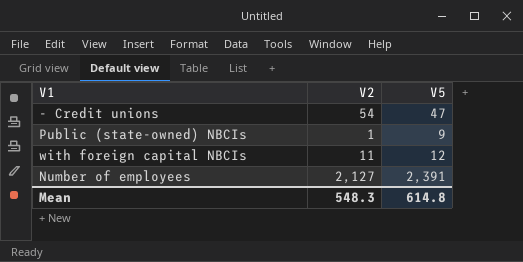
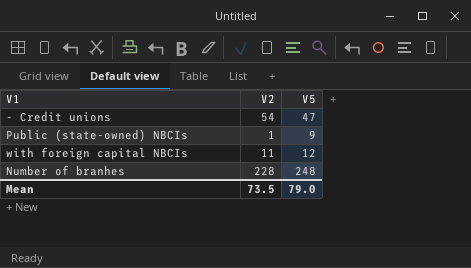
row Number of employees: 2,127 | 2,391 -> none
row Number of branhes: none -> 228 | 248
Mean | V2: 548.3 -> 73.5
Mean | V5: 614.8 -> 79.0

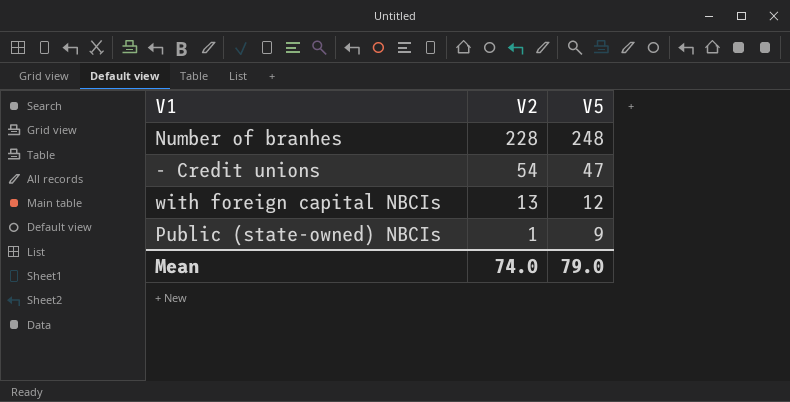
row order: none -> V2 descending
with foreign capital NBCIs | V2: 11 -> 13
Mean | V2: 73.5 -> 74.0

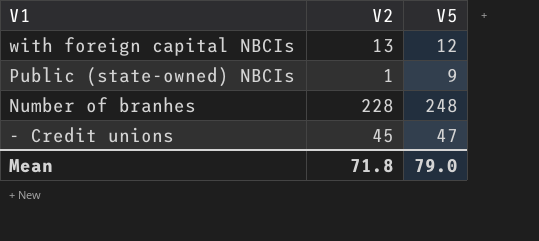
row order: V2 descending -> V1 descending
- Credit unions | V2: 54 -> 45
Mean | V2: 74.0 -> 71.8

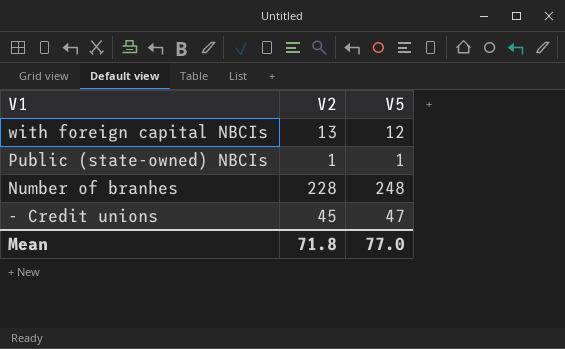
Public (state-owned) NBCIs | V5: 9 -> 1
Mean | V5: 79.0 -> 77.0

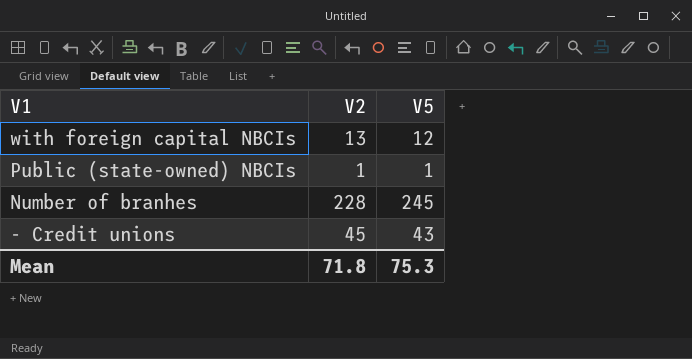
Number of branhes | V5: 248 -> 245
- Credit unions | V5: 47 -> 43
Mean | V5: 77.0 -> 75.3

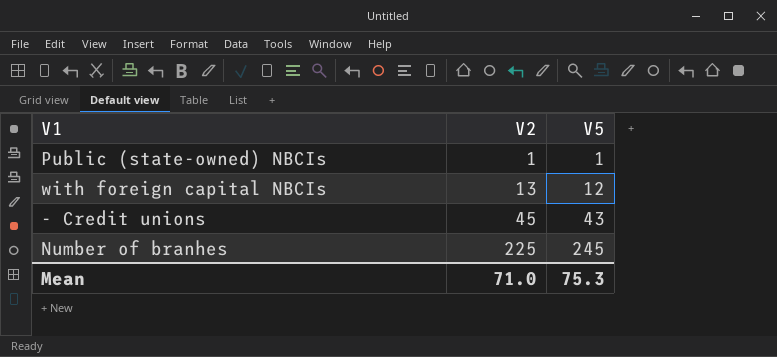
row order: V1 descending -> V2 ascending
Number of branhes | V2: 228 -> 225
Mean | V2: 71.8 -> 71.0

